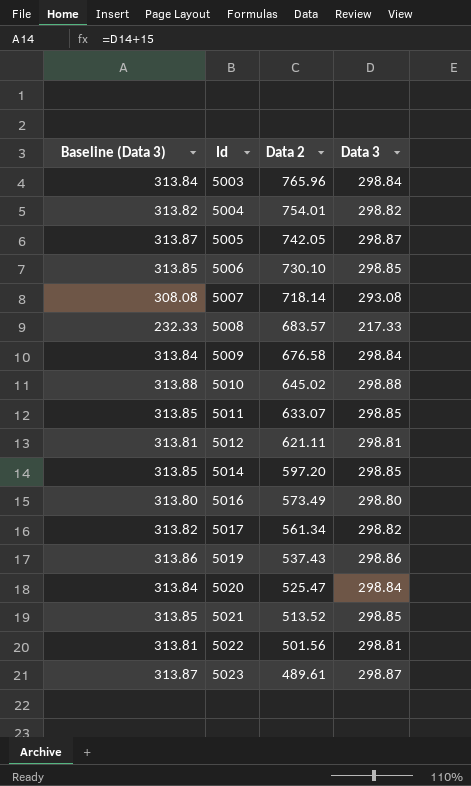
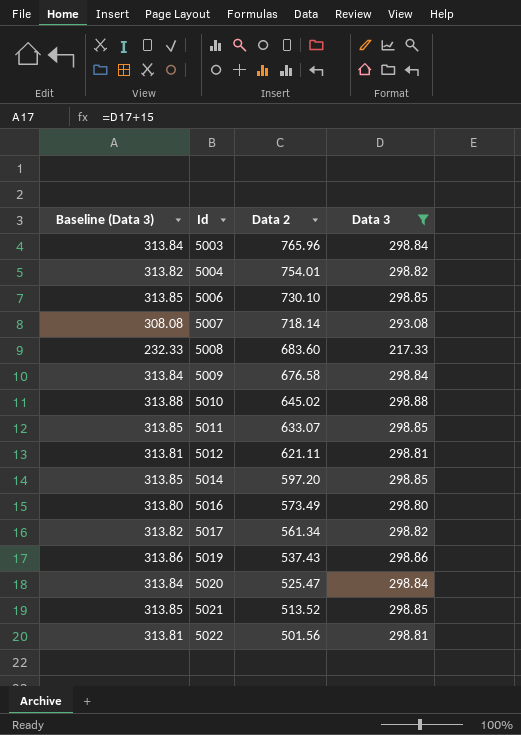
filter: none -> Data 3 != 298.87
5008 | Data 2: 683.57 -> 683.60

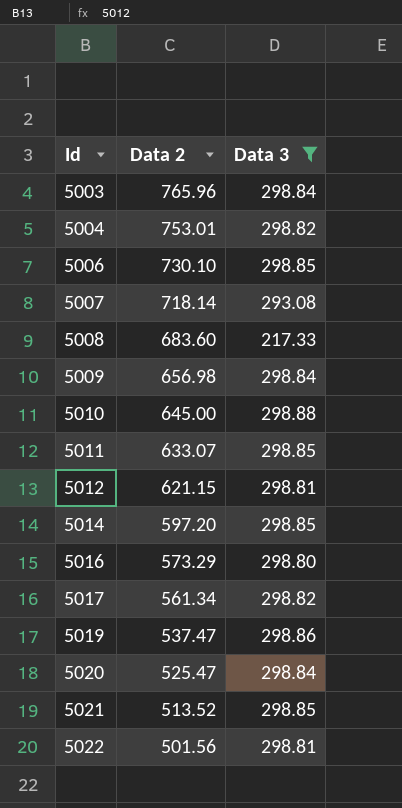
column Baseline (Data 3) | formula: [Data 3] + 15 -> none
5004 | Data 2: 754.01 -> 753.01
5009 | Data 2: 676.58 -> 656.98
5010 | Data 2: 645.02 -> 645.00
5012 | Data 2: 621.11 -> 621.15
5016 | Data 2: 573.49 -> 573.29
5019 | Data 2: 537.43 -> 537.47

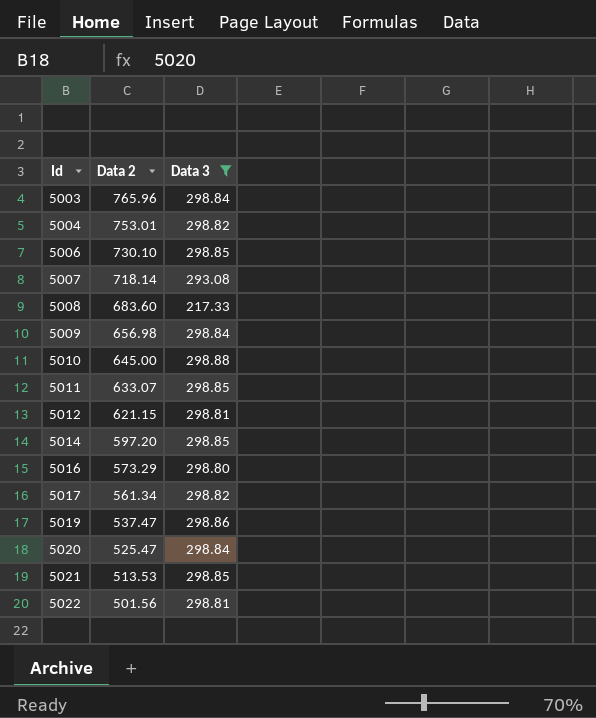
5021 | Data 2: 513.52 -> 513.53

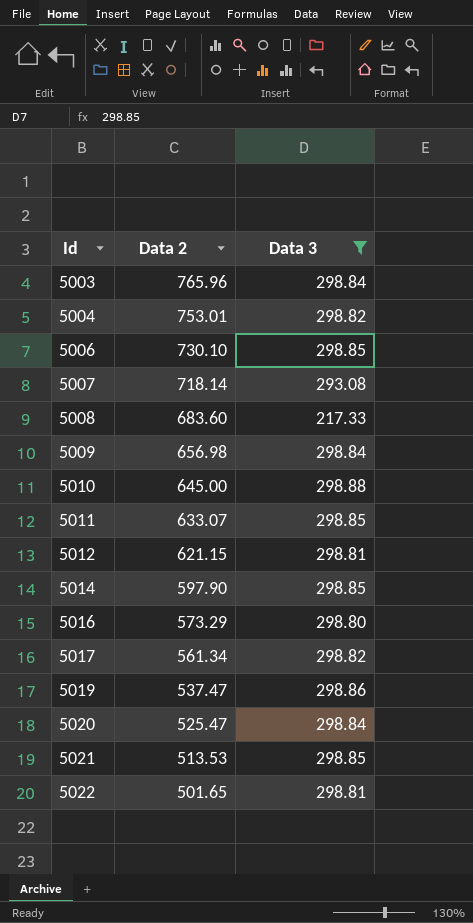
5014 | Data 2: 597.20 -> 597.90
5022 | Data 2: 501.56 -> 501.65

